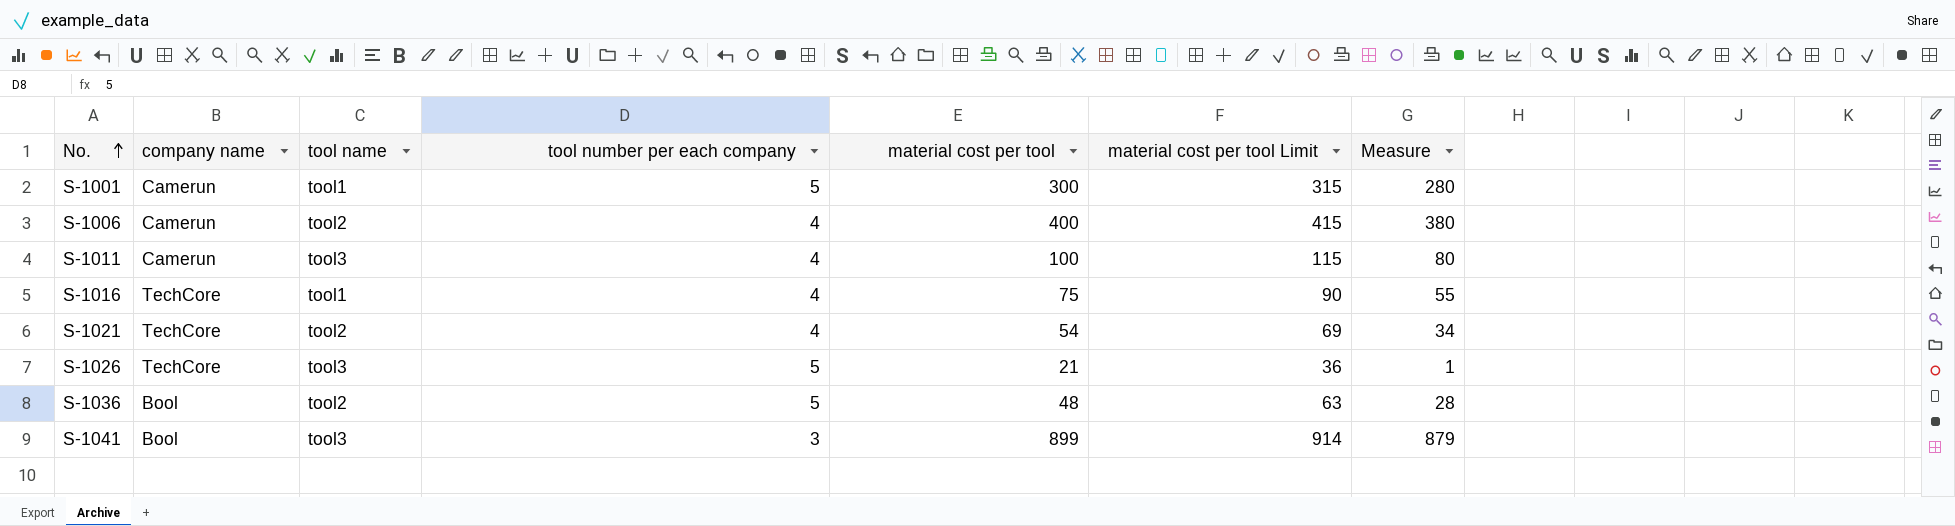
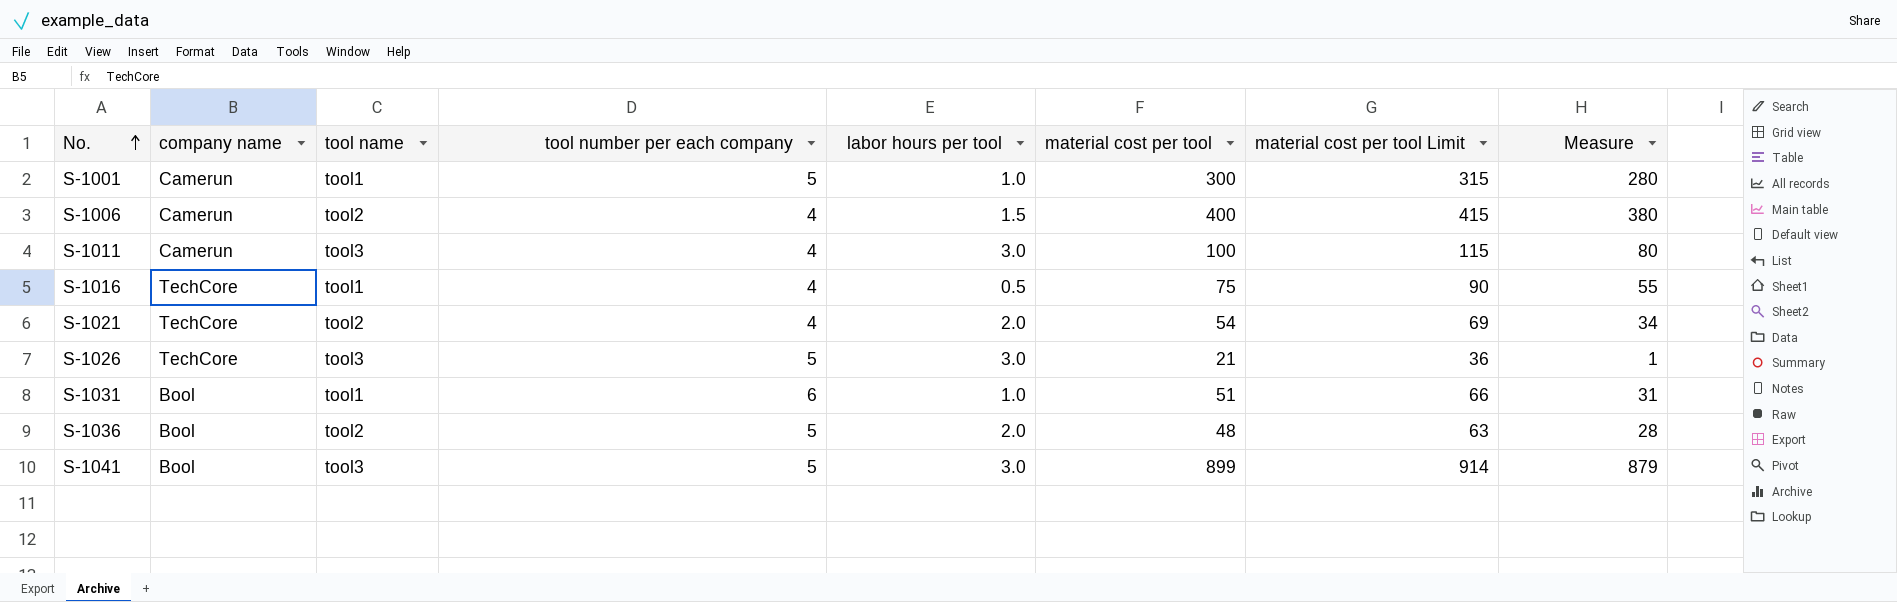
column labor hours per tool | position: none -> 5
row S-1031: none -> Bool | tool1 | 6 | 1.0 | 51 | 66 | 31
S-1041 | tool number per each company: 3 -> 5

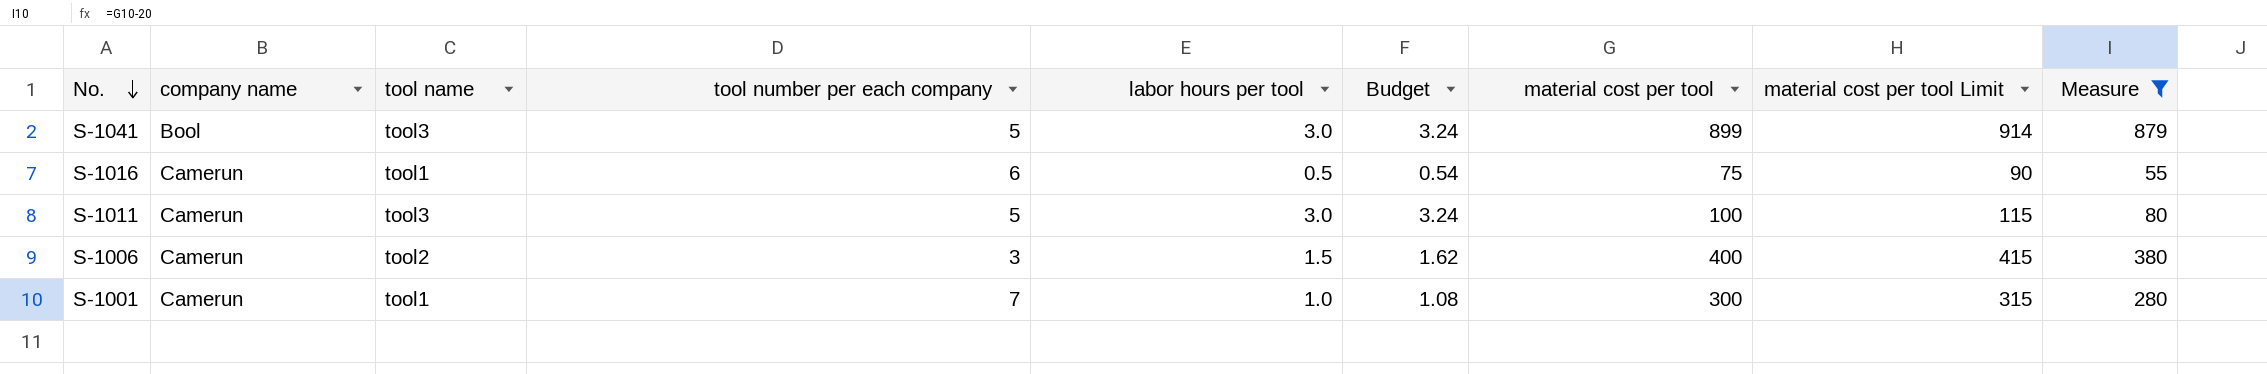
filter: none -> Measure >= 55
row order: No. ascending -> No. descending
column Budget | formula: none -> [labor hours per tool] * 1.08
S-1016 | company name: TechCore -> Camerun
S-1016 | tool number per each company: 4 -> 6
S-1011 | tool number per each company: 4 -> 5
S-1006 | tool number per each company: 4 -> 3
S-1001 | tool number per each company: 5 -> 7

